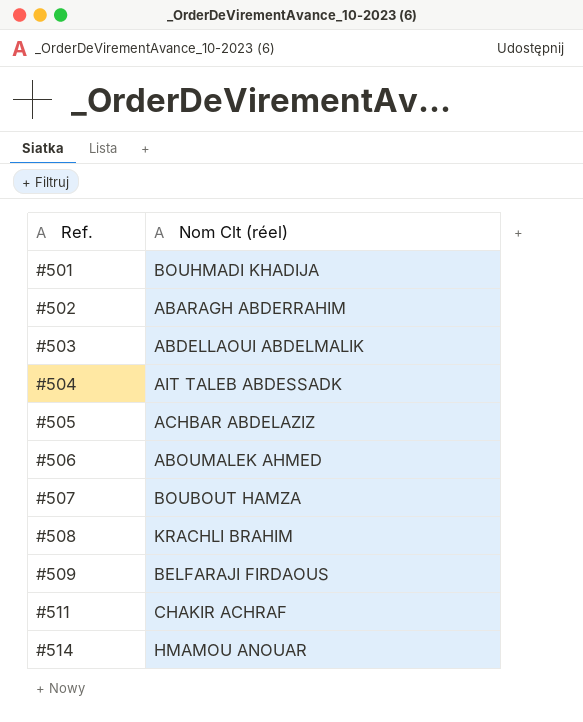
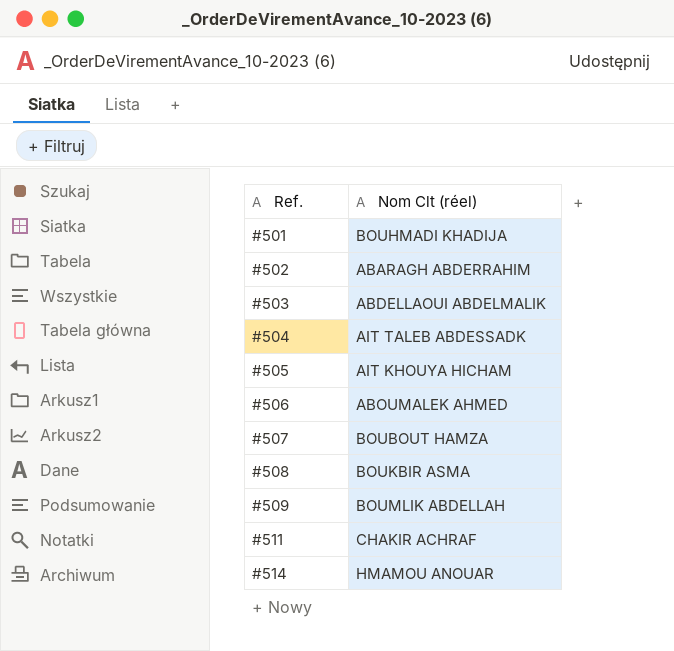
#505 | Nom Clt (réel): ACHBAR ABDELAZIZ -> AIT KHOUYA HICHAM
#508 | Nom Clt (réel): KRACHLI BRAHIM -> BOUKBIR ASMA
#509 | Nom Clt (réel): BELFARAJI FIRDAOUS -> BOUMLIK ABDELLAH

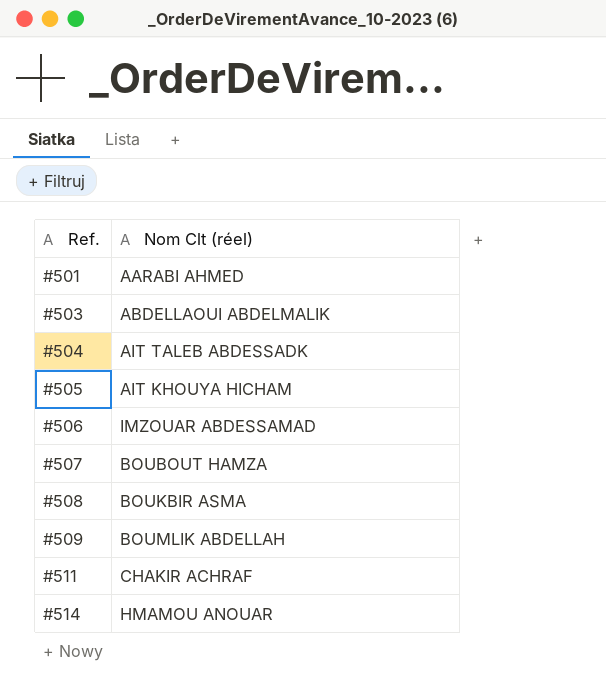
row #502: ABARAGH ABDERRAHIM -> none
#501 | Nom Clt (réel): BOUHMADI KHADIJA -> AARABI AHMED
#506 | Nom Clt (réel): ABOUMALEK AHMED -> IMZOUAR ABDESSAMAD

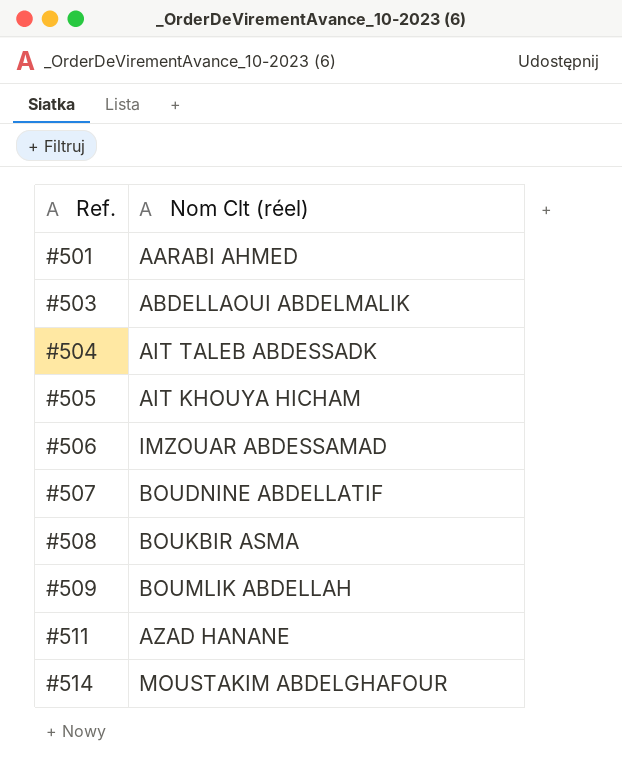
#507 | Nom Clt (réel): BOUBOUT HAMZA -> BOUDNINE ABDELLATIF
#511 | Nom Clt (réel): CHAKIR ACHRAF -> AZAD HANANE
#514 | Nom Clt (réel): HMAMOU ANOUAR -> MOUSTAKIM ABDELGHAFOUR

